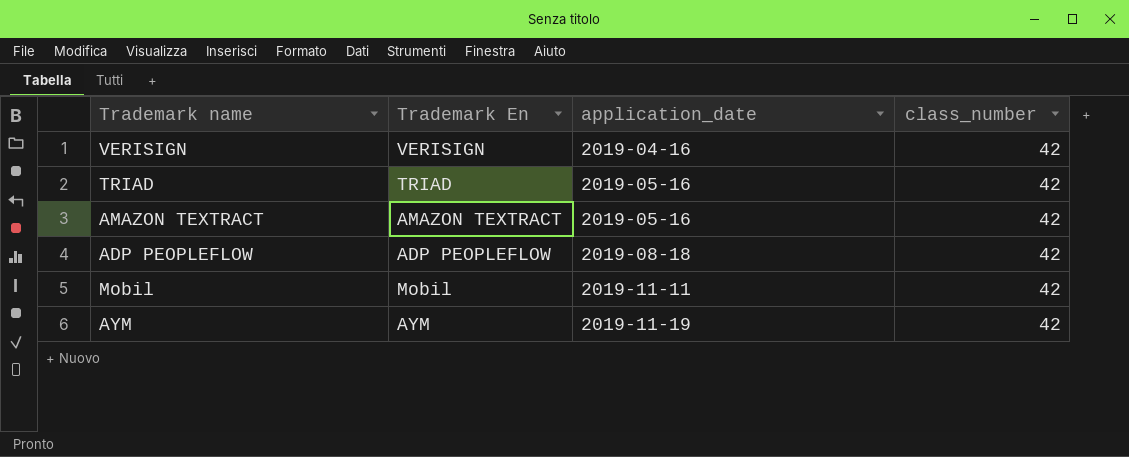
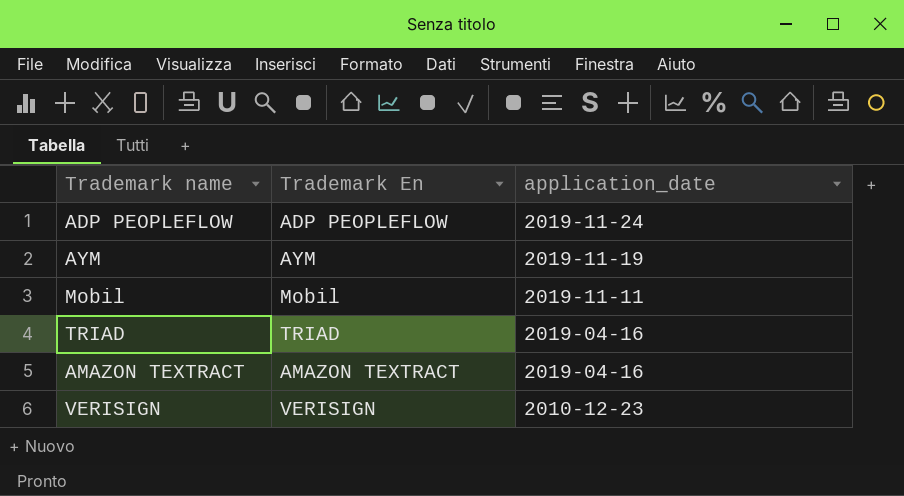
row order: application_date ascending -> application_date descending
column class_number | position: 4 -> none
ADP PEOPLEFLOW | application_date: 2019-08-18 -> 2019-11-24
TRIAD | application_date: 2019-05-16 -> 2019-04-16
AMAZON TEXTRACT | application_date: 2019-05-16 -> 2019-04-16
VERISIGN | application_date: 2019-04-16 -> 2010-12-23

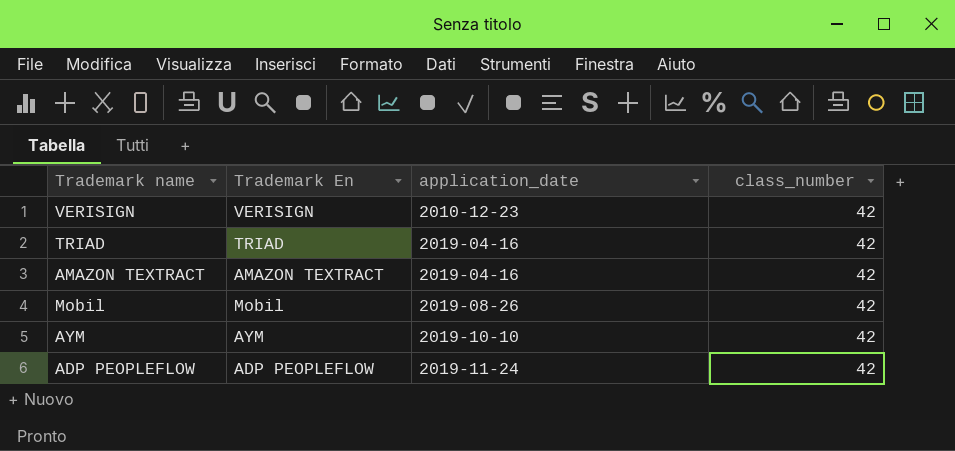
row order: application_date descending -> application_date ascending
column class_number | position: none -> 4
Mobil | application_date: 2019-11-11 -> 2019-08-26
AYM | application_date: 2019-11-19 -> 2019-10-10

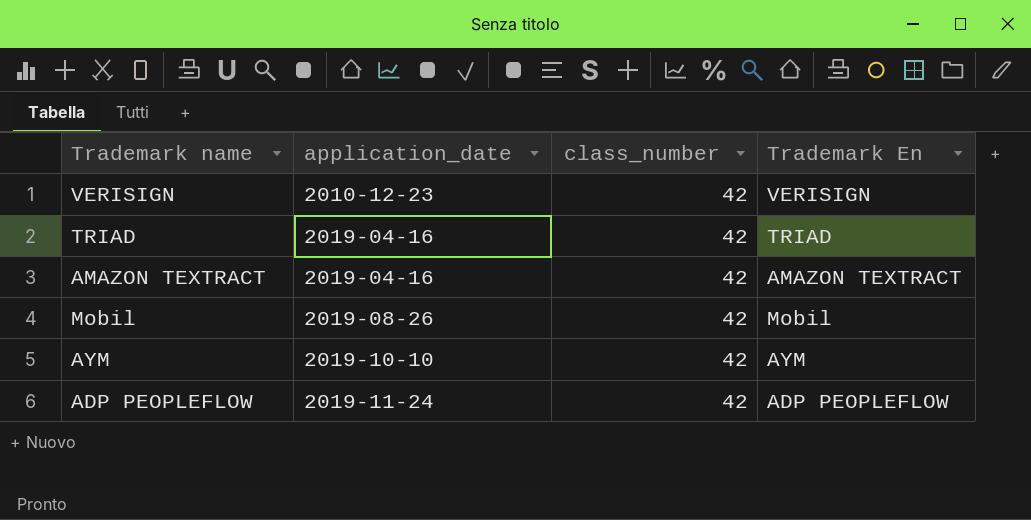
column Trademark En | position: 2 -> 4

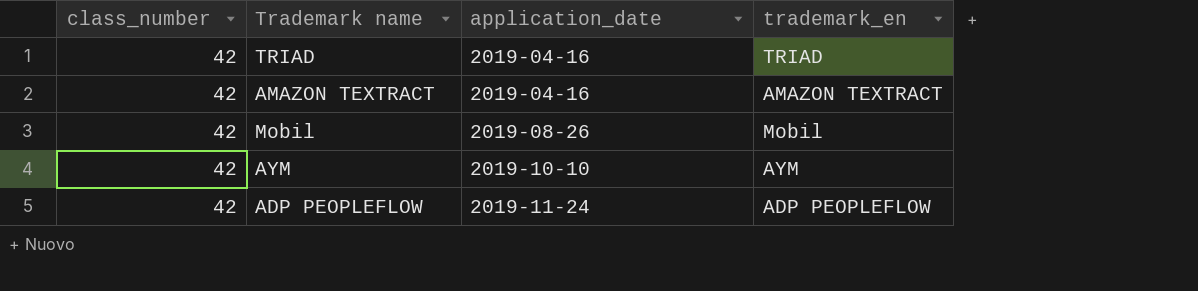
column class_number | position: 3 -> 1
column name: Trademark En -> trademark_en
row VERISIGN: 2010-12-23 | 42 | VERISIGN -> none

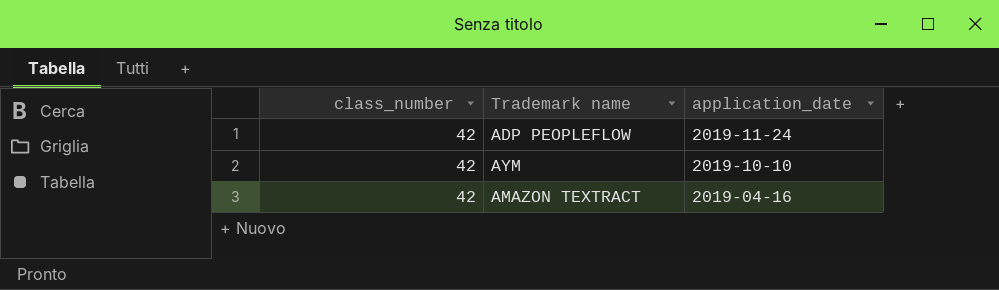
row order: application_date ascending -> application_date descending
column trademark_en | position: 4 -> none
row TRIAD: 42 | 2019-04-16 | TRIAD -> none
row Mobil: 42 | 2019-08-26 | Mobil -> none

